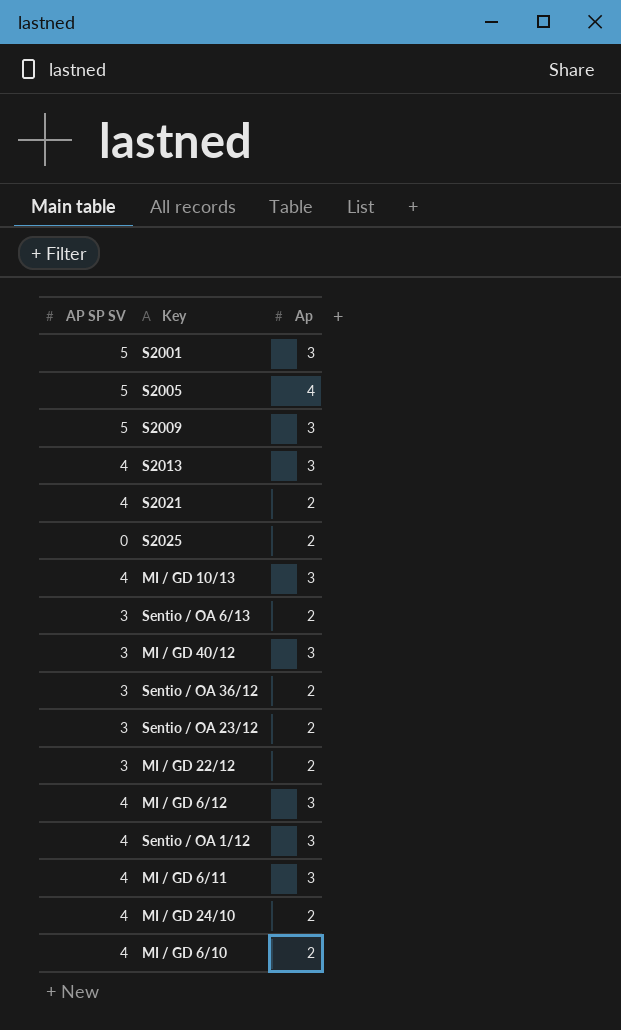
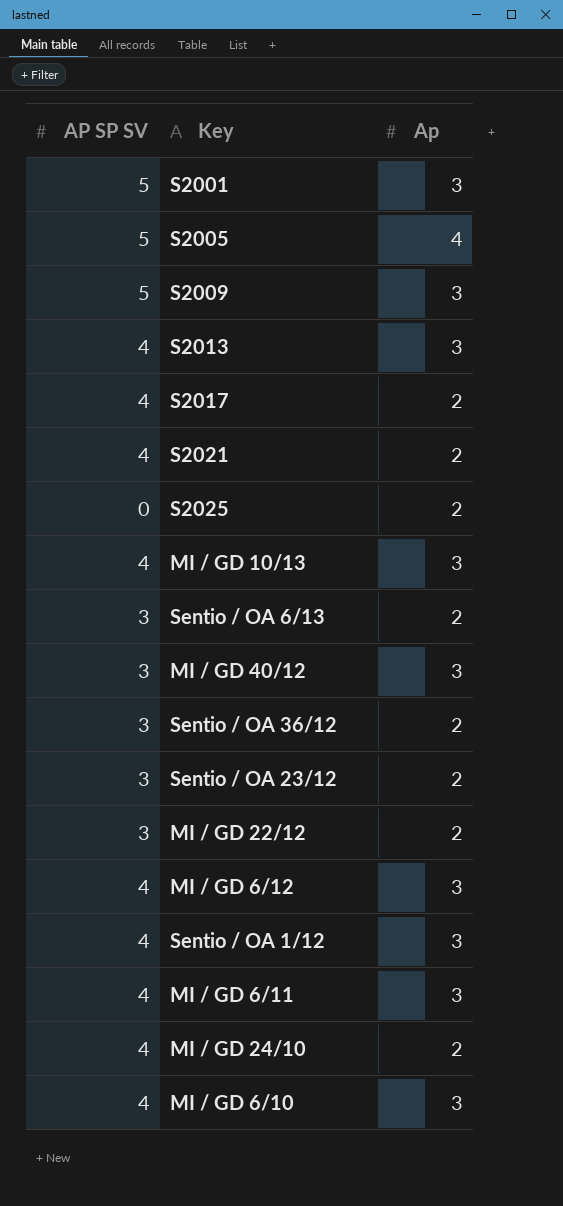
row S2017: none -> 4 | 2
MI / GD 6/10 | Ap: 2 -> 3

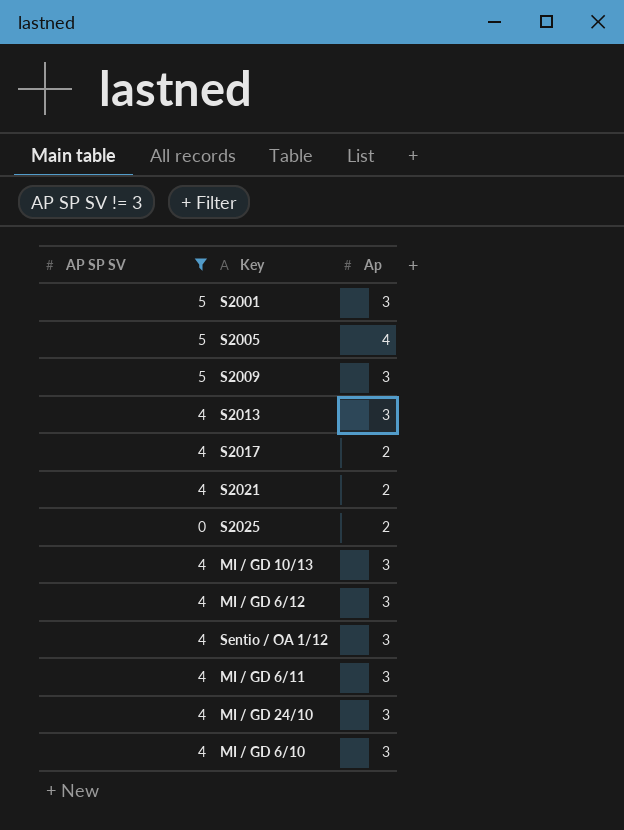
filter: none -> AP SP SV != 3
MI / GD 24/10 | Ap: 2 -> 3

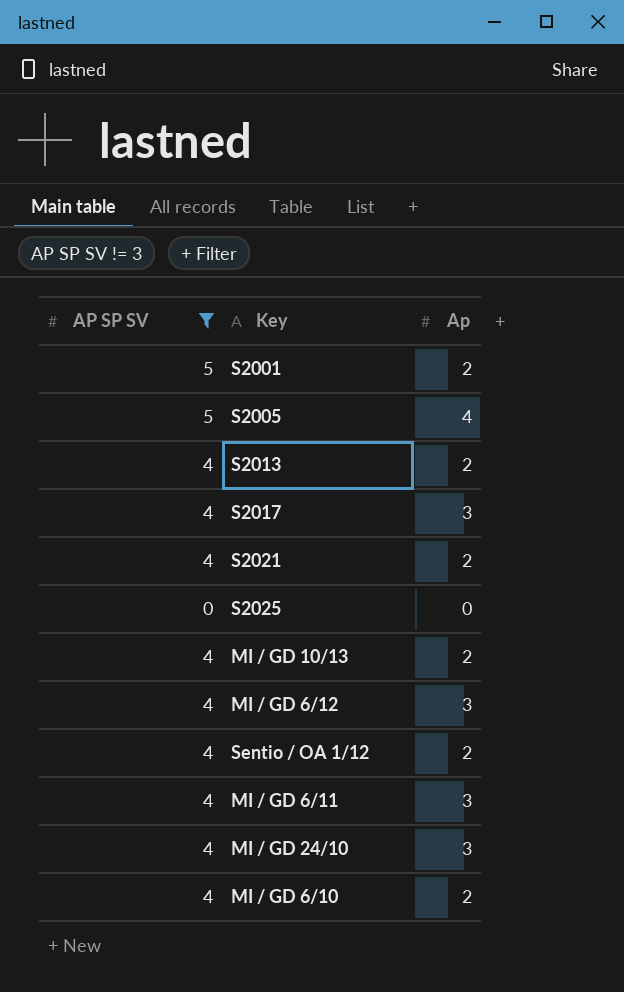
row S2009: 5 | 3 -> none
S2001 | Ap: 3 -> 2
S2013 | Ap: 3 -> 2
S2017 | Ap: 2 -> 3
S2025 | Ap: 2 -> 0
MI / GD 10/13 | Ap: 3 -> 2
Sentio / OA 1/12 | Ap: 3 -> 2
MI / GD 6/10 | Ap: 3 -> 2

